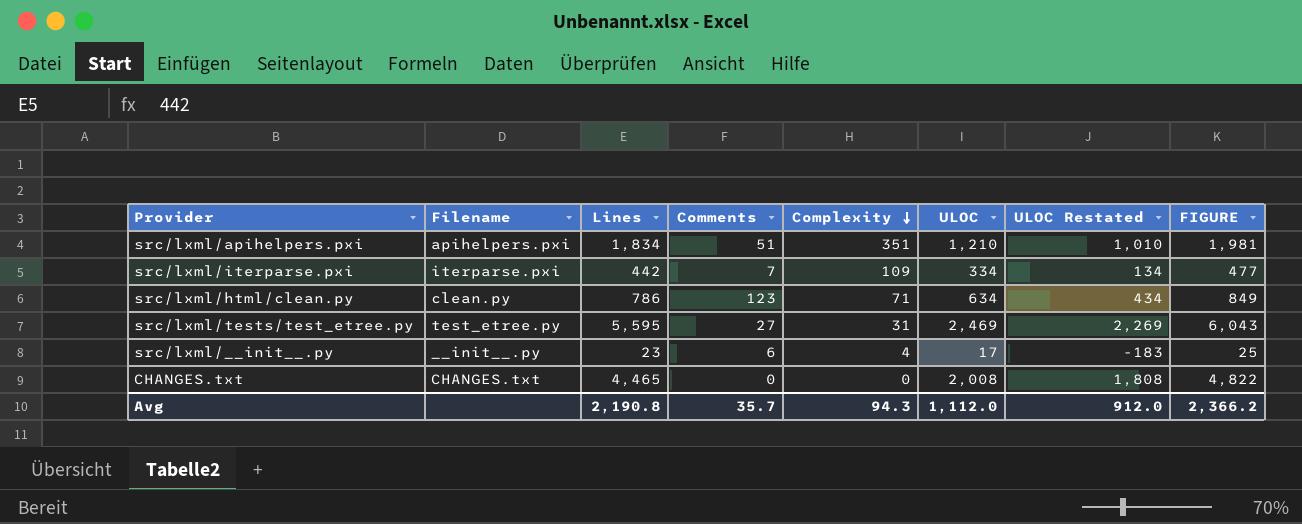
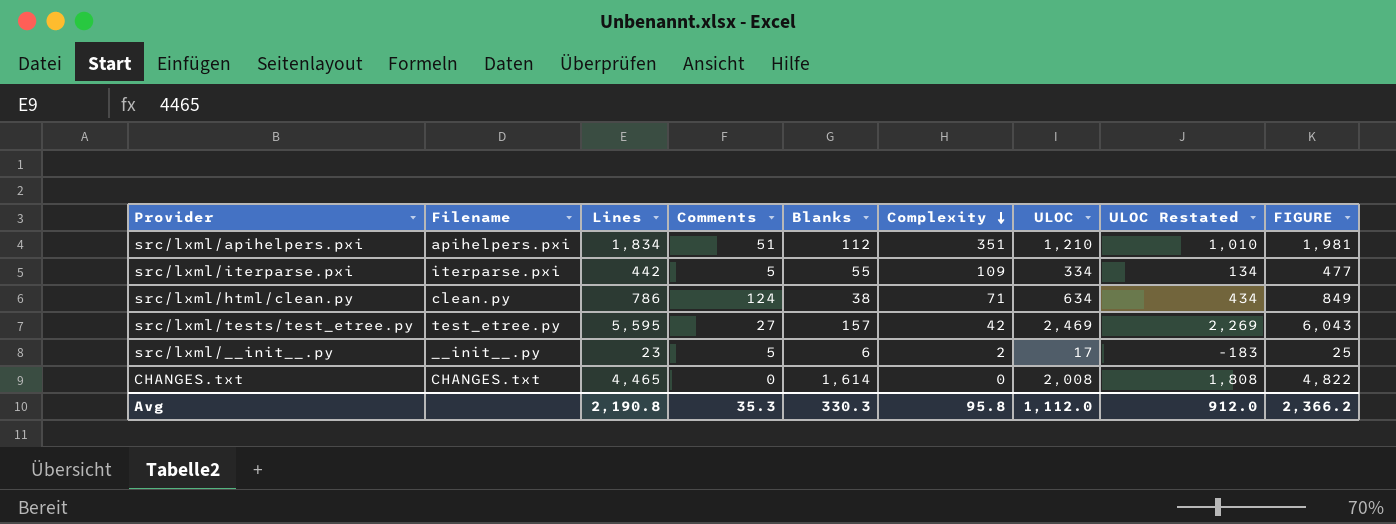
column Blanks | position: none -> 5
src/lxml/iterparse.pxi | Comments: 7 -> 5
src/lxml/html/clean.py | Comments: 123 -> 124
src/lxml/tests/test_etree.py | Complexity: 31 -> 42
src/lxml/__init__.py | Comments: 6 -> 5
src/lxml/__init__.py | Complexity: 4 -> 2
Avg | Comments: 35.7 -> 35.3
Avg | Complexity: 94.3 -> 95.8

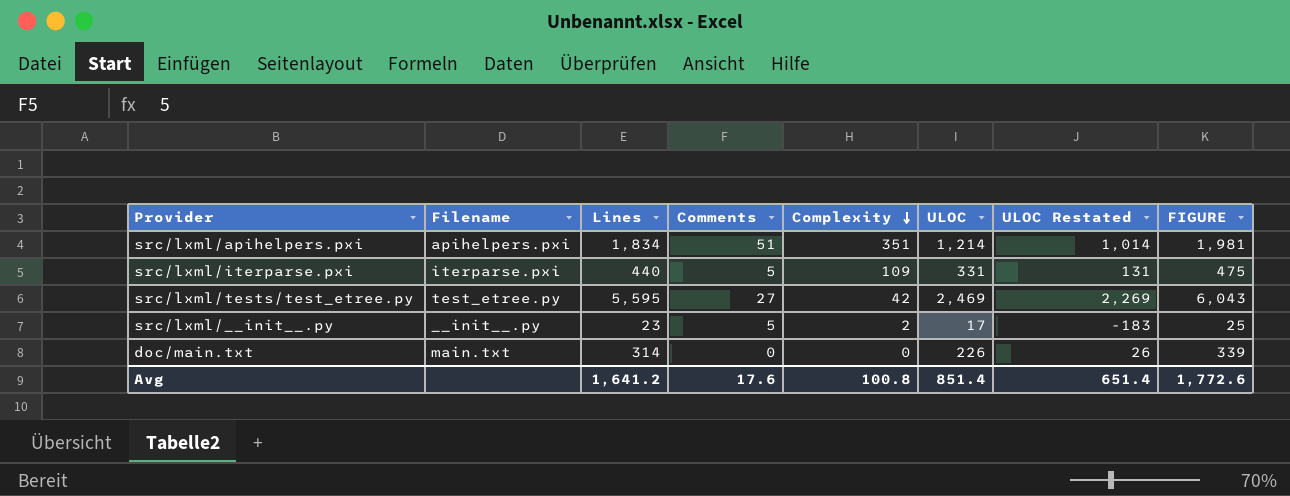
column Blanks | position: 5 -> none
row src/lxml/html/clean.py: clean.py | 786 | 124 | 38 | 71 | 634 | 434 | 849 -> none
row CHANGES.txt: CHANGES.txt | 4,465 | 0 | 1,614 | 0 | 2,008 | 1,808 | 4,822 -> none
src/lxml/apihelpers.pxi | ULOC: 1,210 -> 1,214
src/lxml/apihelpers.pxi | ULOC Restated: 1,010 -> 1,014
src/lxml/iterparse.pxi | Lines: 442 -> 440
src/lxml/iterparse.pxi | ULOC: 334 -> 331
src/lxml/iterparse.pxi | ULOC Restated: 134 -> 131
src/lxml/iterparse.pxi | FIGURE: 477 -> 475
row doc/main.txt: none -> main.txt | 314 | 0 | 0 | 226 | 26 | 339
Avg | Lines: 2,190.8 -> 1,641.2
Avg | Comments: 35.3 -> 17.6
Avg | Complexity: 95.8 -> 100.8
Avg | ULOC: 1,112.0 -> 851.4
Avg | ULOC Restated: 912.0 -> 651.4
Avg | FIGURE: 2,366.2 -> 1,772.6

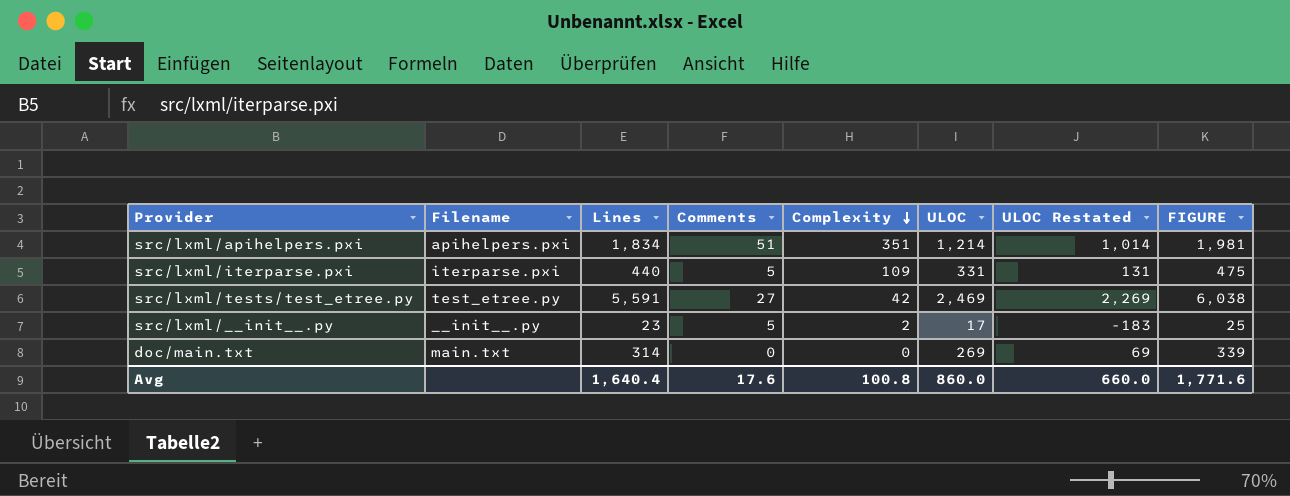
src/lxml/tests/test_etree.py | Lines: 5,595 -> 5,591
src/lxml/tests/test_etree.py | FIGURE: 6,043 -> 6,038
doc/main.txt | ULOC: 226 -> 269
doc/main.txt | ULOC Restated: 26 -> 69
Avg | Lines: 1,641.2 -> 1,640.4
Avg | ULOC: 851.4 -> 860.0
Avg | ULOC Restated: 651.4 -> 660.0
Avg | FIGURE: 1,772.6 -> 1,771.6

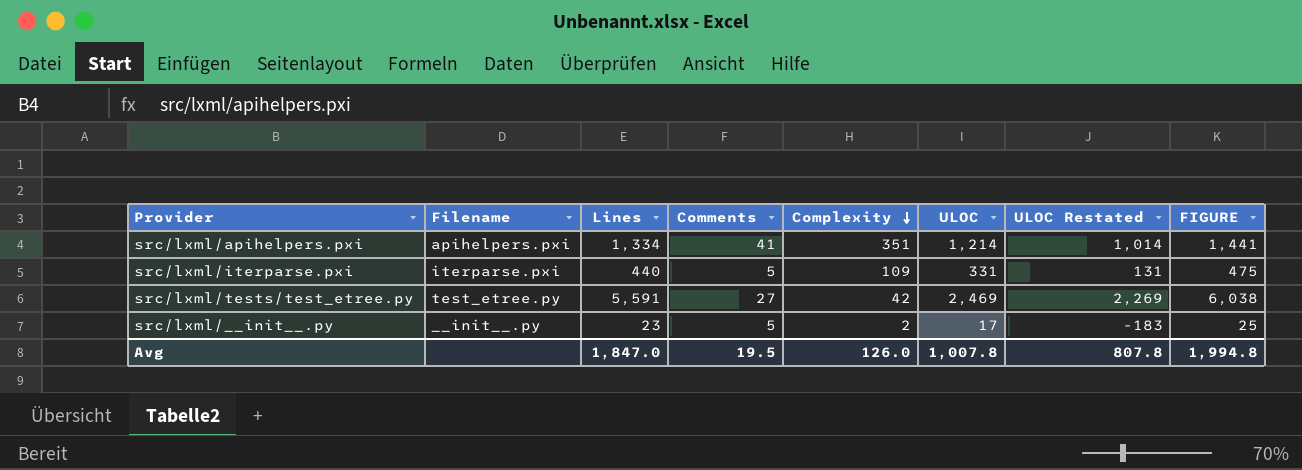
row doc/main.txt: main.txt | 314 | 0 | 0 | 269 | 69 | 339 -> none
src/lxml/apihelpers.pxi | Lines: 1,834 -> 1,334
src/lxml/apihelpers.pxi | Comments: 51 -> 41
src/lxml/apihelpers.pxi | FIGURE: 1,981 -> 1,441
Avg | Lines: 1,640.4 -> 1,847.0
Avg | Comments: 17.6 -> 19.5
Avg | Complexity: 100.8 -> 126.0
Avg | ULOC: 860.0 -> 1,007.8
Avg | ULOC Restated: 660.0 -> 807.8
Avg | FIGURE: 1,771.6 -> 1,994.8

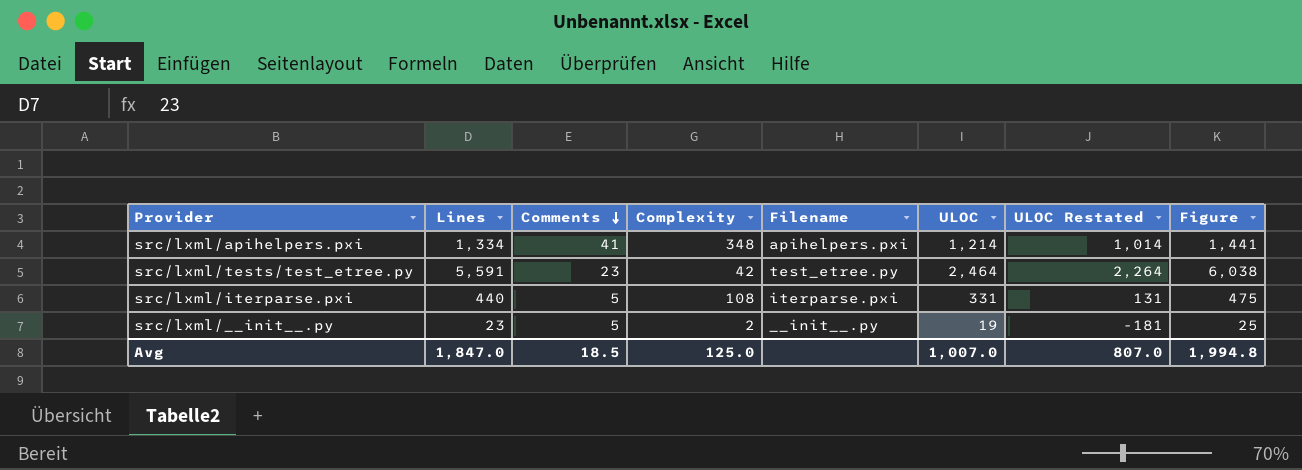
row order: Complexity descending -> Comments descending
column Filename | position: 2 -> 5
column name: FIGURE -> Figure
src/lxml/apihelpers.pxi | Complexity: 351 -> 348
src/lxml/tests/test_etree.py | Comments: 27 -> 23
src/lxml/tests/test_etree.py | ULOC: 2,469 -> 2,464
src/lxml/tests/test_etree.py | ULOC Restated: 2,269 -> 2,264
src/lxml/iterparse.pxi | Complexity: 109 -> 108
src/lxml/__init__.py | ULOC: 17 -> 19
src/lxml/__init__.py | ULOC Restated: -183 -> -181
Avg | Comments: 19.5 -> 18.5
Avg | Complexity: 126.0 -> 125.0
Avg | ULOC: 1,007.8 -> 1,007.0
Avg | ULOC Restated: 807.8 -> 807.0

